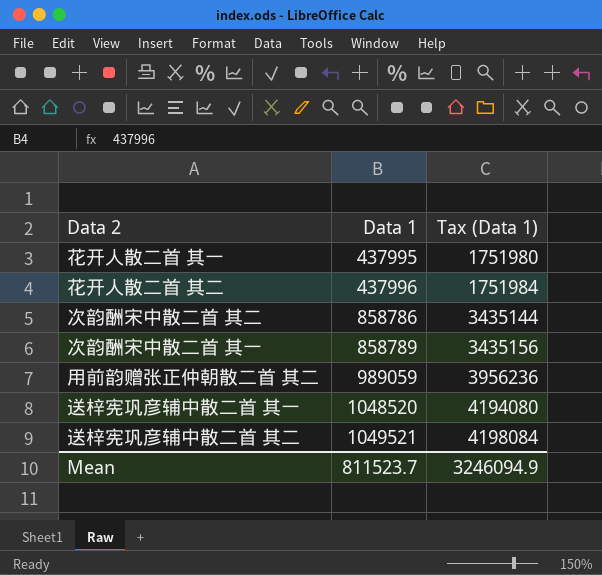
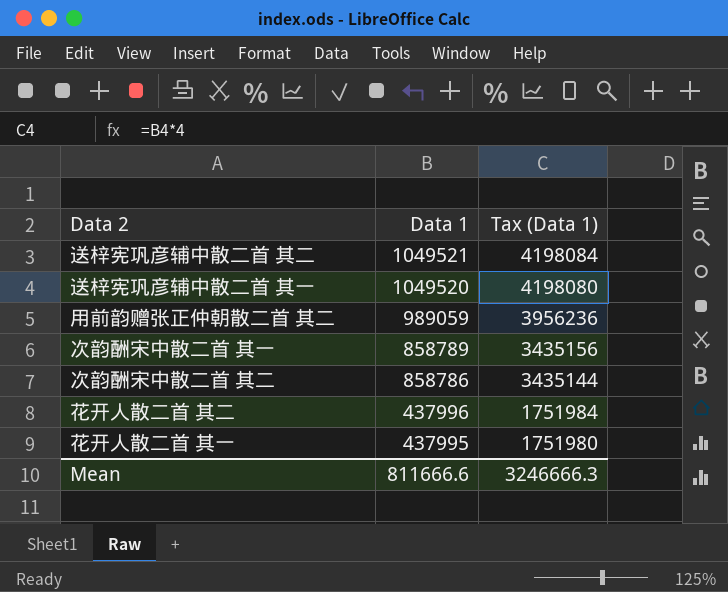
row order: Data 1 ascending -> Data 1 descending
送梓宪巩彦辅中散二首 其一 | Data 1: 1048520 -> 1049520
送梓宪巩彦辅中散二首 其一 | Tax (Data 1): 4194080 -> 4198080
Mean | Data 1: 811523.7 -> 811666.6
Mean | Tax (Data 1): 3246094.9 -> 3246666.3

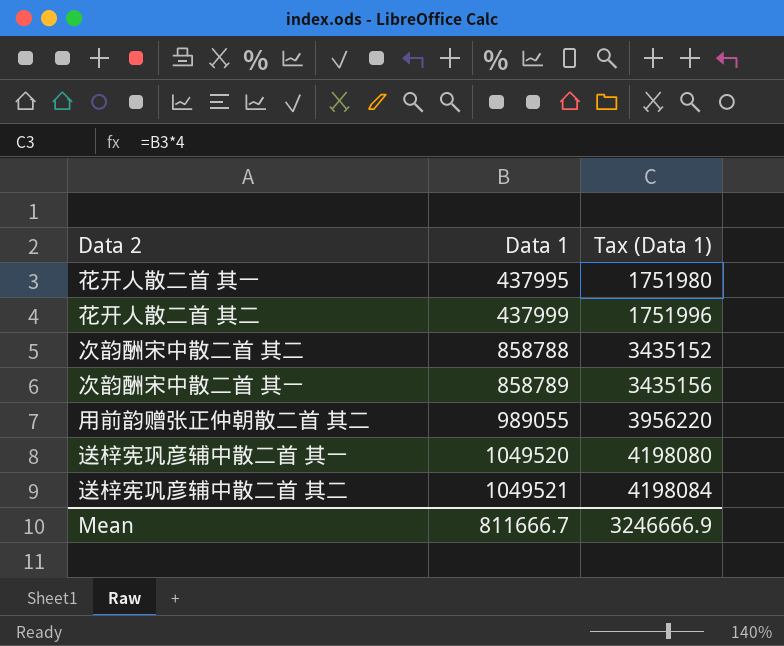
row order: Data 1 descending -> Data 1 ascending
花开人散二首 其二 | Data 1: 437996 -> 437999
花开人散二首 其二 | Tax (Data 1): 1751984 -> 1751996
次韵酬宋中散二首 其二 | Data 1: 858786 -> 858788
次韵酬宋中散二首 其二 | Tax (Data 1): 3435144 -> 3435152
用前韵赠张正仲朝散二首 其二 | Data 1: 989059 -> 989055
用前韵赠张正仲朝散二首 其二 | Tax (Data 1): 3956236 -> 3956220
Mean | Data 1: 811666.6 -> 811666.7
Mean | Tax (Data 1): 3246666.3 -> 3246666.9

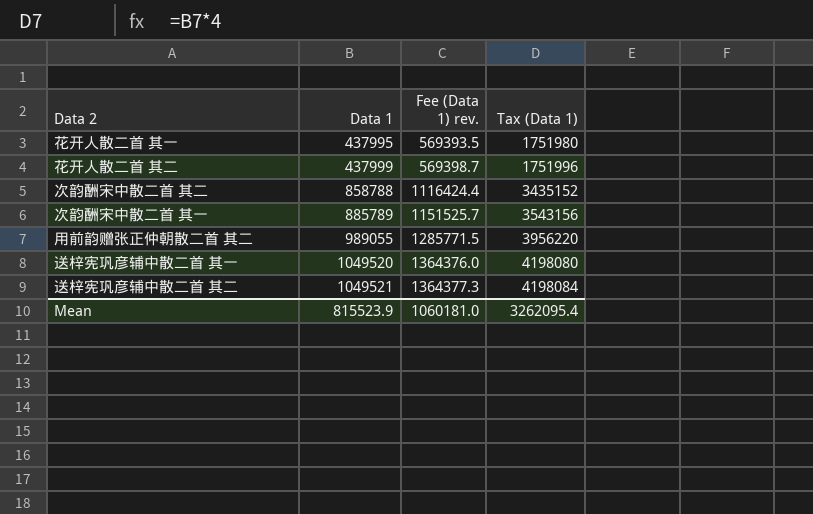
column Fee (Data 1) rev. | formula: none -> [Data 1] * 1.3
次韵酬宋中散二首 其一 | Data 1: 858789 -> 885789
次韵酬宋中散二首 其一 | Tax (Data 1): 3435156 -> 3543156
Mean | Data 1: 811666.7 -> 815523.9
Mean | Tax (Data 1): 3246666.9 -> 3262095.4

